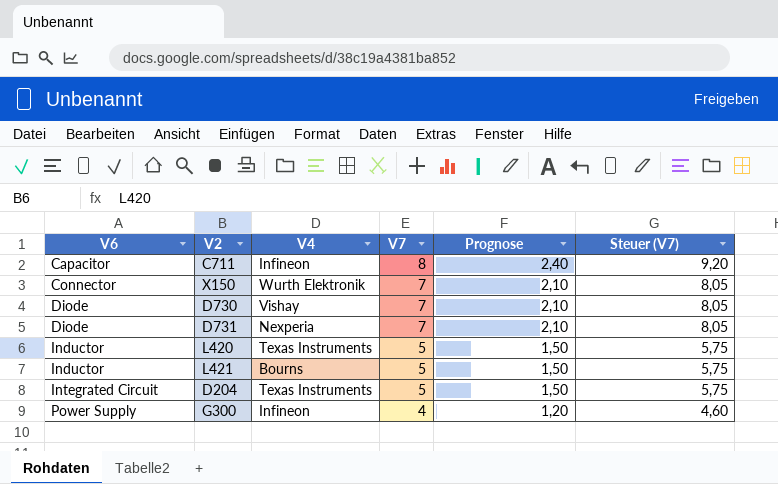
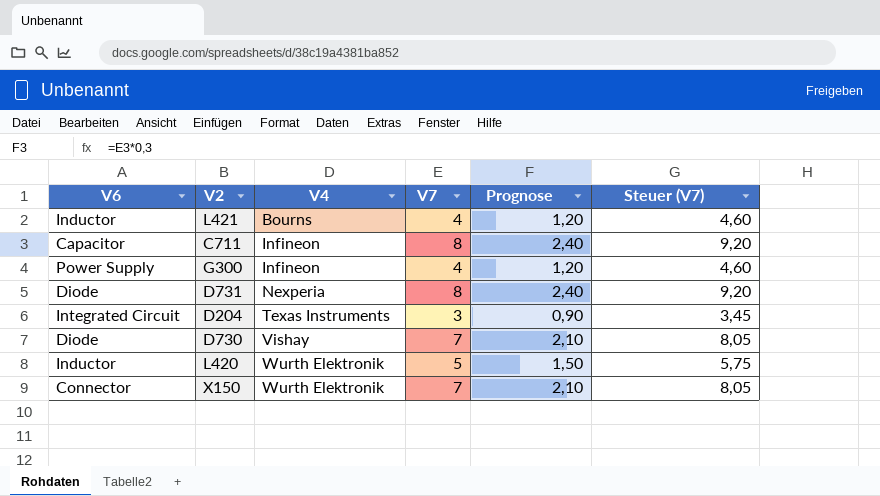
row order: V6 ascending -> V4 ascending
L421 | V7: 5 -> 4
L421 | Prognose: 1,50 -> 1,20
L421 | Steuer (V7): 5,75 -> 4,60
D731 | V7: 7 -> 8
D731 | Prognose: 2,10 -> 2,40
D731 | Steuer (V7): 8,05 -> 9,20
D204 | V7: 5 -> 3
D204 | Prognose: 1,50 -> 0,90
D204 | Steuer (V7): 5,75 -> 3,45
L420 | V4: Texas Instruments -> Wurth Elektronik

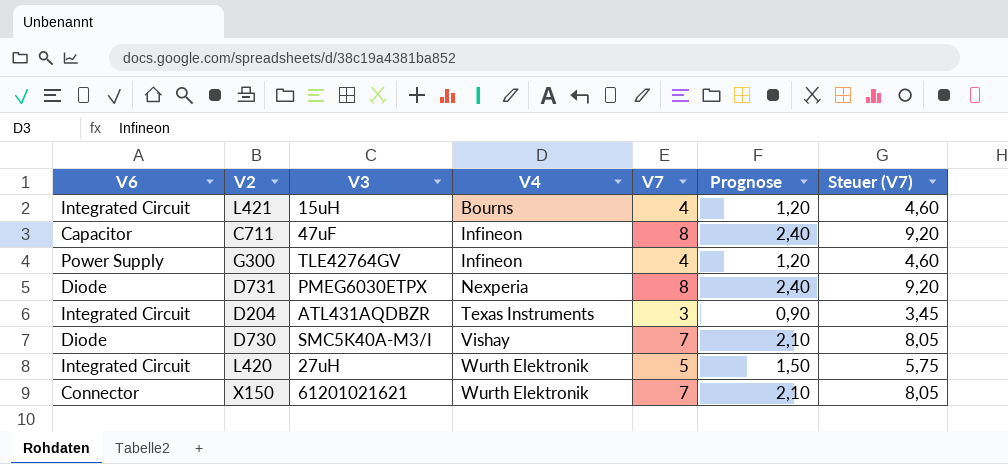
column V3 | position: none -> 3
L421 | V6: Inductor -> Integrated Circuit
L420 | V6: Inductor -> Integrated Circuit

